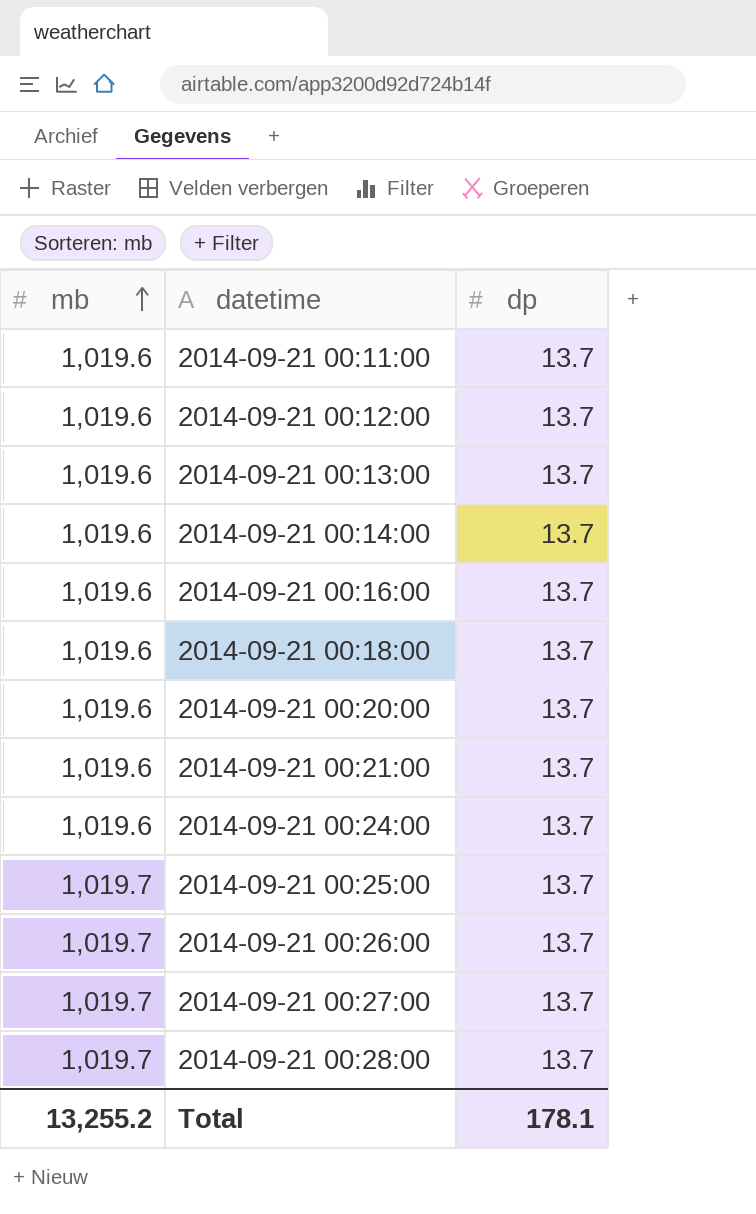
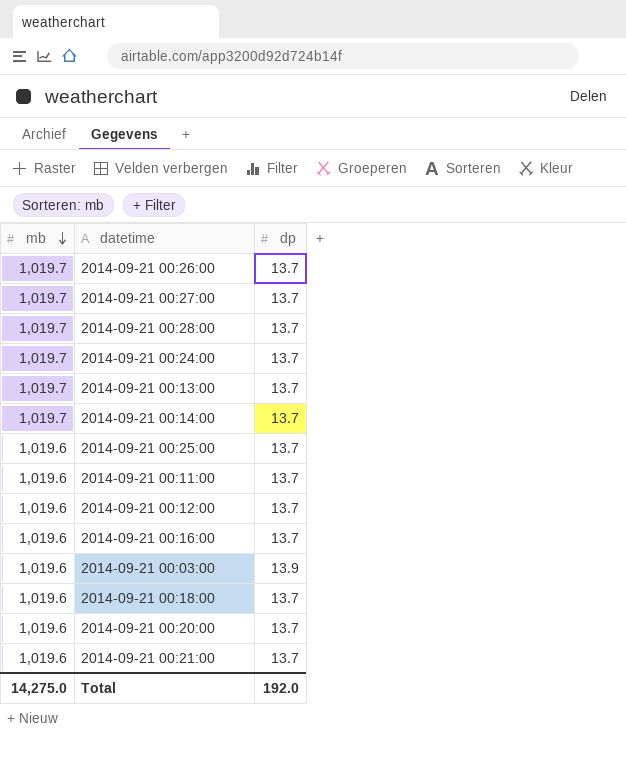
row order: mb ascending -> mb descending
2014-09-21 00:24:00 | mb: 1,019.6 -> 1,019.7
2014-09-21 00:13:00 | mb: 1,019.6 -> 1,019.7
2014-09-21 00:14:00 | mb: 1,019.6 -> 1,019.7
2014-09-21 00:25:00 | mb: 1,019.7 -> 1,019.6
row 2014-09-21 00:03:00: none -> 1,019.6 | 13.9
Total | mb: 13,255.2 -> 14,275.0
Total | dp: 178.1 -> 192.0

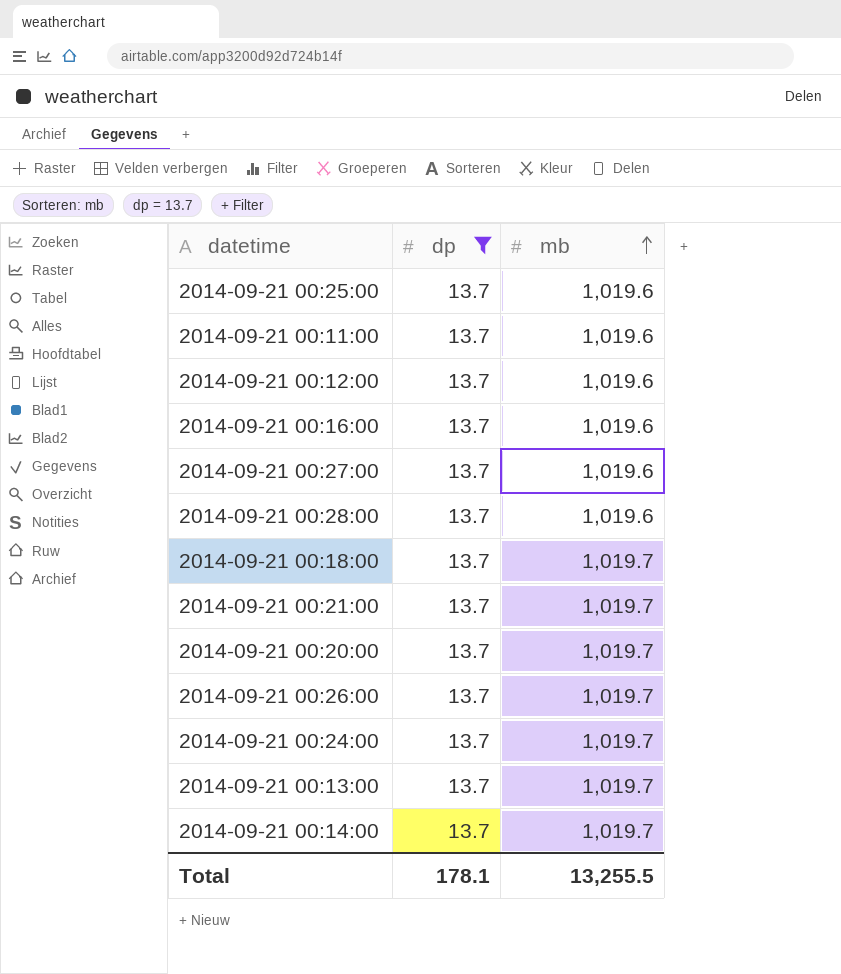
filter: none -> dp = 13.7
row order: mb descending -> mb ascending
column mb | position: 1 -> 3
2014-09-21 00:27:00 | mb: 1,019.7 -> 1,019.6
2014-09-21 00:28:00 | mb: 1,019.7 -> 1,019.6
2014-09-21 00:18:00 | mb: 1,019.6 -> 1,019.7
2014-09-21 00:21:00 | mb: 1,019.6 -> 1,019.7
2014-09-21 00:20:00 | mb: 1,019.6 -> 1,019.7
Total | dp: 192.0 -> 178.1
Total | mb: 14,275.0 -> 13,255.5

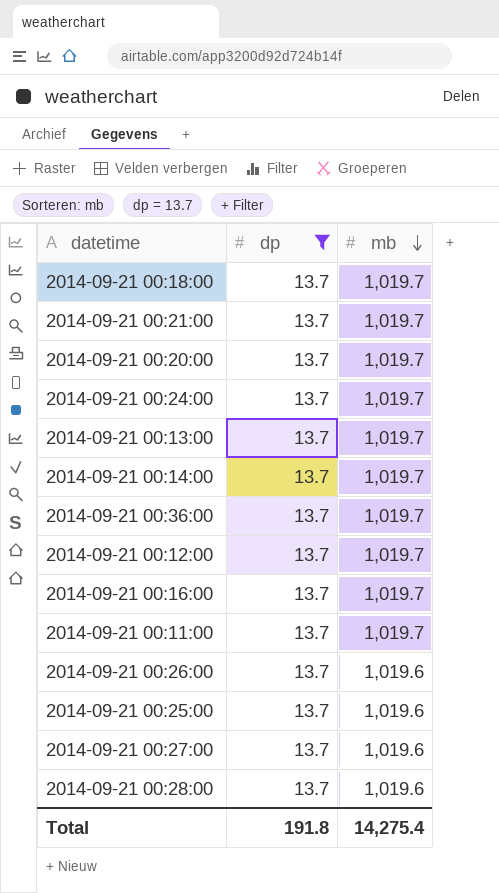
row order: mb ascending -> mb descending
row 2014-09-21 00:36:00: none -> 13.7 | 1,019.7
2014-09-21 00:12:00 | mb: 1,019.6 -> 1,019.7
2014-09-21 00:16:00 | mb: 1,019.6 -> 1,019.7
2014-09-21 00:11:00 | mb: 1,019.6 -> 1,019.7
2014-09-21 00:26:00 | mb: 1,019.7 -> 1,019.6
Total | dp: 178.1 -> 191.8
Total | mb: 13,255.5 -> 14,275.4

